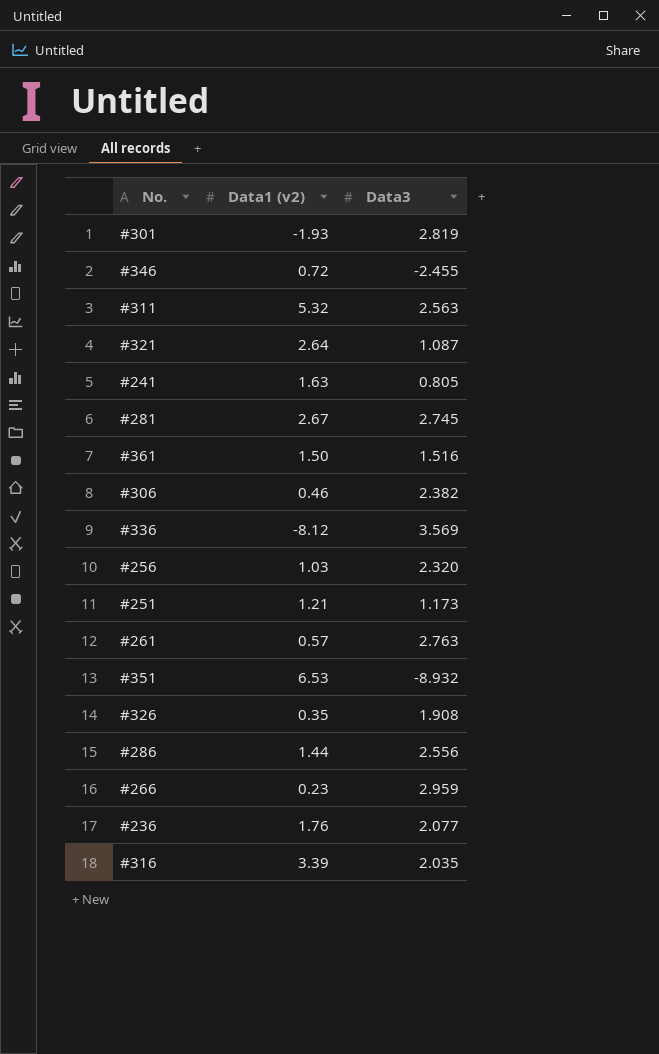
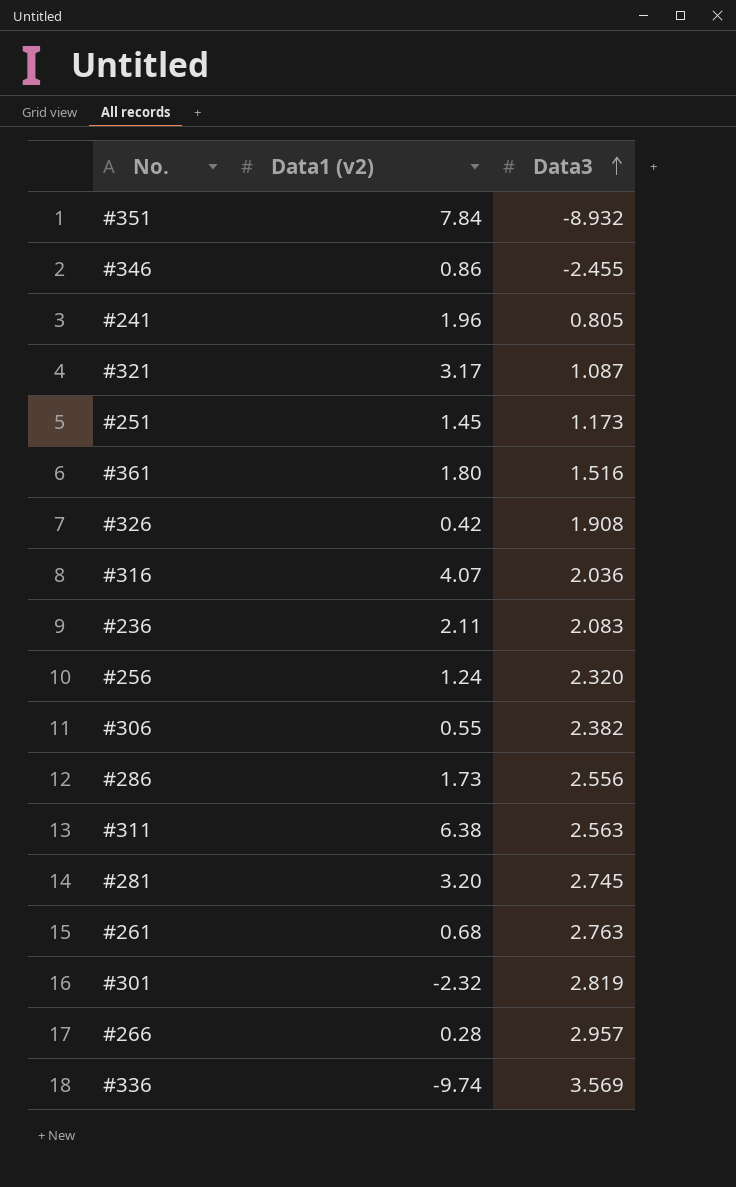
row order: none -> Data3 ascending
#351 | Data1 (v2): 6.53 -> 7.84
#346 | Data1 (v2): 0.72 -> 0.86
#241 | Data1 (v2): 1.63 -> 1.96
#321 | Data1 (v2): 2.64 -> 3.17
#251 | Data1 (v2): 1.21 -> 1.45
#361 | Data1 (v2): 1.50 -> 1.80
#326 | Data1 (v2): 0.35 -> 0.42
#316 | Data1 (v2): 3.39 -> 4.07
#316 | Data3: 2.035 -> 2.036
#236 | Data1 (v2): 1.76 -> 2.11
#236 | Data3: 2.077 -> 2.083
#256 | Data1 (v2): 1.03 -> 1.24
#306 | Data1 (v2): 0.46 -> 0.55
#286 | Data1 (v2): 1.44 -> 1.73
#311 | Data1 (v2): 5.32 -> 6.38
#281 | Data1 (v2): 2.67 -> 3.20
#261 | Data1 (v2): 0.57 -> 0.68
#301 | Data1 (v2): -1.93 -> -2.32
#266 | Data1 (v2): 0.23 -> 0.28
#266 | Data3: 2.959 -> 2.957
#336 | Data1 (v2): -8.12 -> -9.74

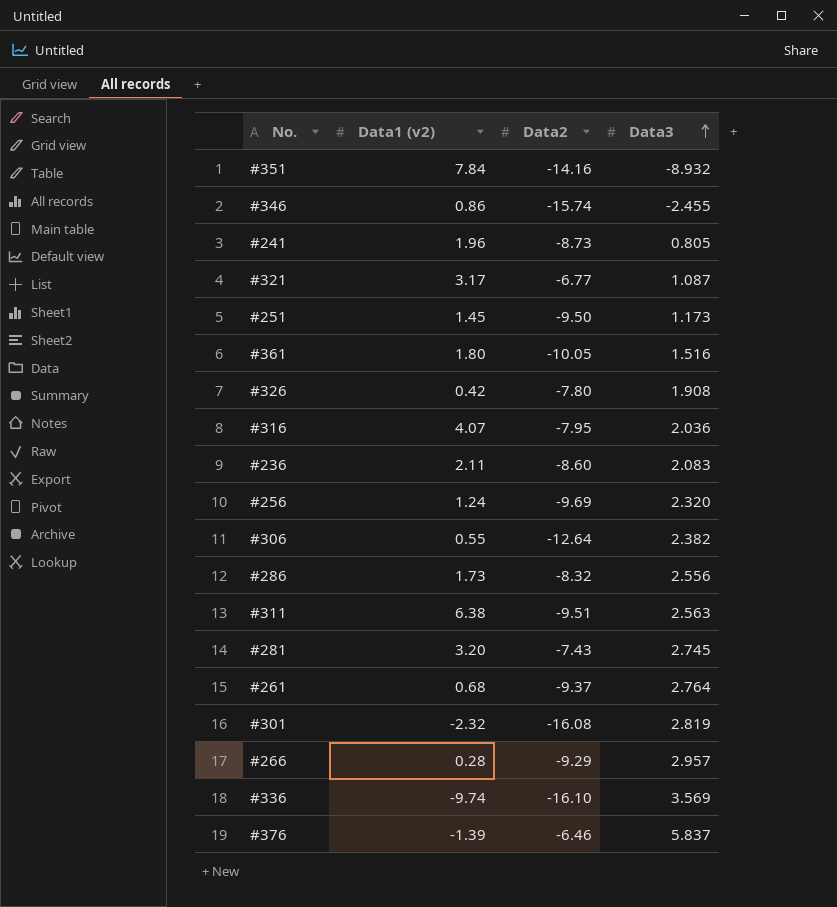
column Data2 | position: none -> 3
#261 | Data3: 2.763 -> 2.764
row #376: none -> -1.39 | -6.46 | 5.837

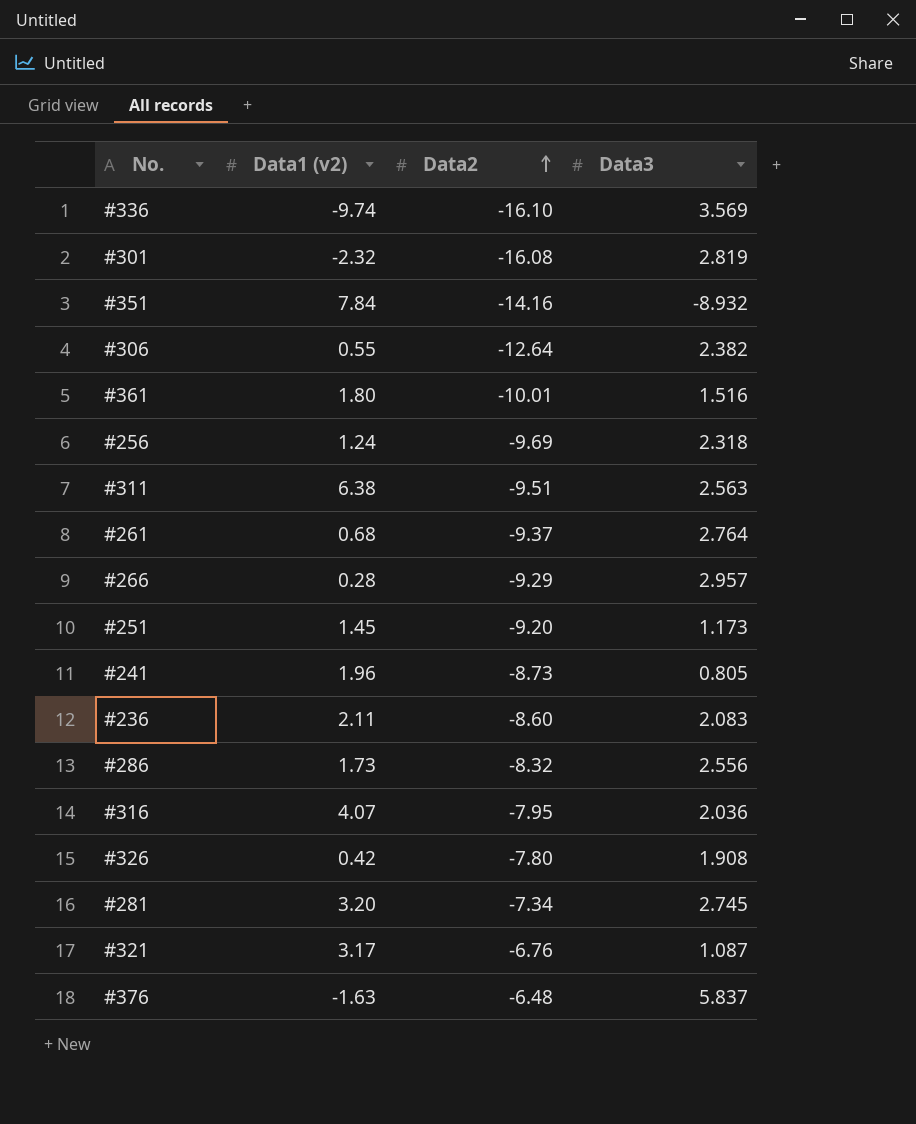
row order: Data3 ascending -> Data2 ascending
row #346: 0.86 | -15.74 | -2.455 -> none
#361 | Data2: -10.05 -> -10.01
#256 | Data3: 2.320 -> 2.318
#251 | Data2: -9.50 -> -9.20
#281 | Data2: -7.43 -> -7.34
#321 | Data2: -6.77 -> -6.76
#376 | Data1 (v2): -1.39 -> -1.63
#376 | Data2: -6.46 -> -6.48

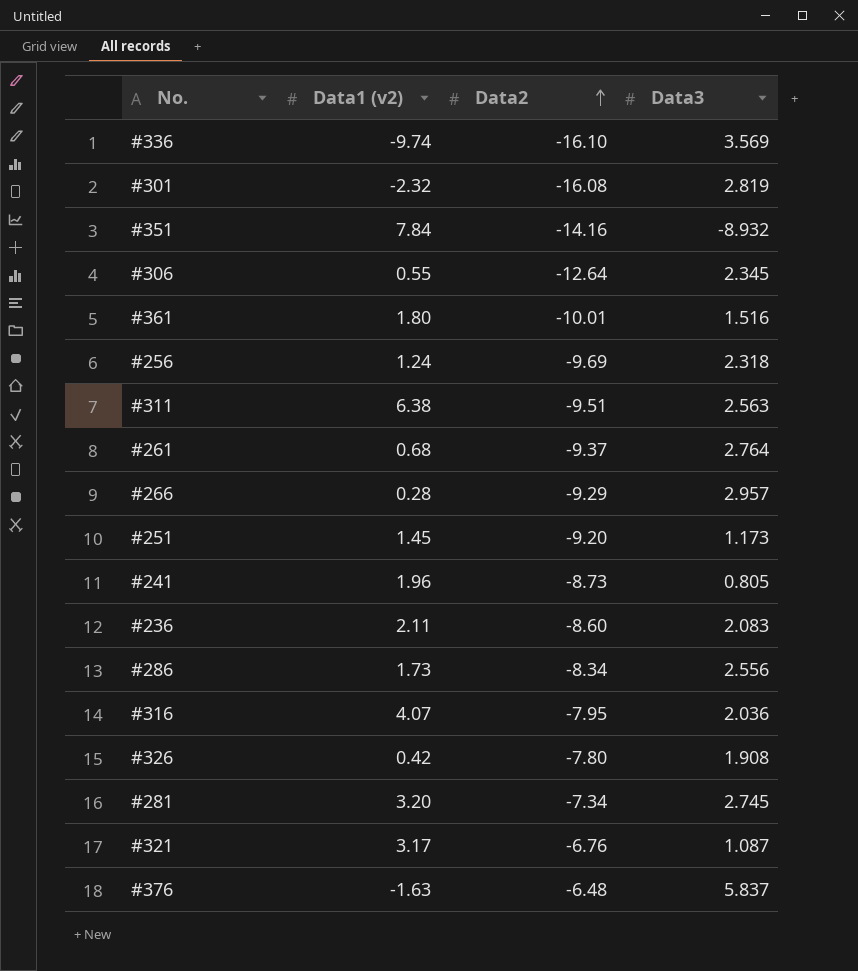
#306 | Data3: 2.382 -> 2.345
#286 | Data2: -8.32 -> -8.34

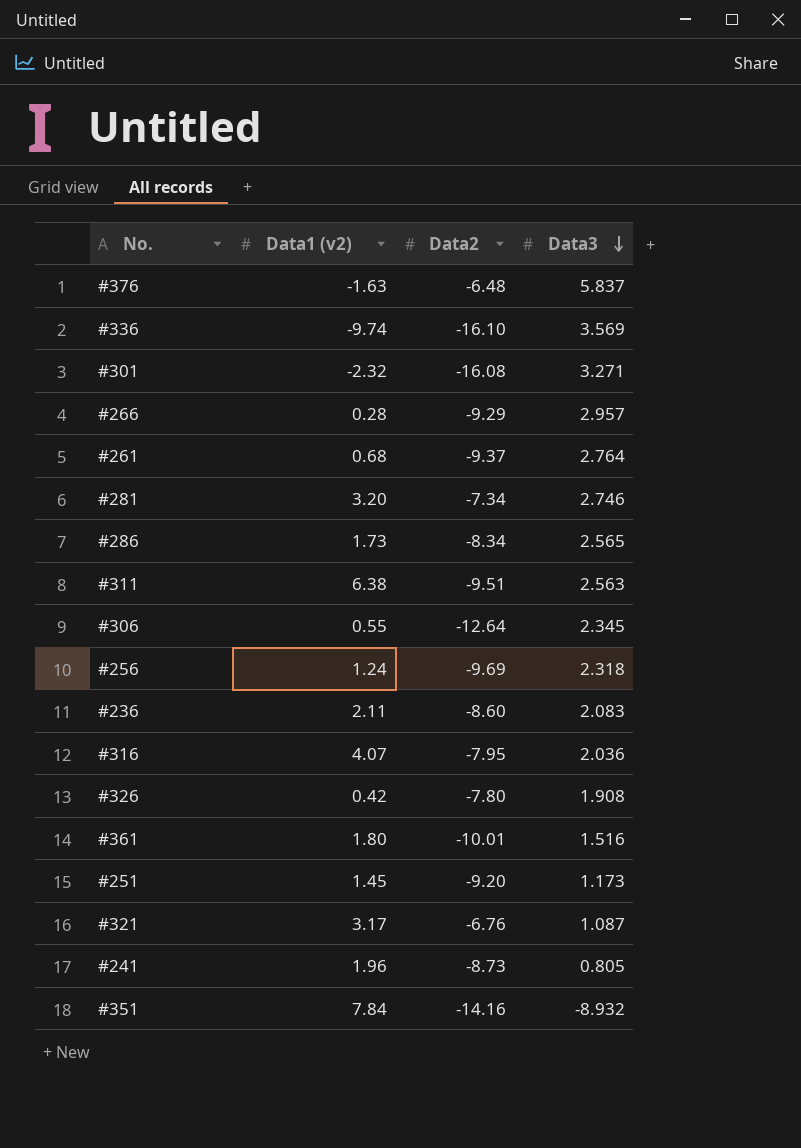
row order: Data2 ascending -> Data3 descending
#301 | Data3: 2.819 -> 3.271
#281 | Data3: 2.745 -> 2.746
#286 | Data3: 2.556 -> 2.565

